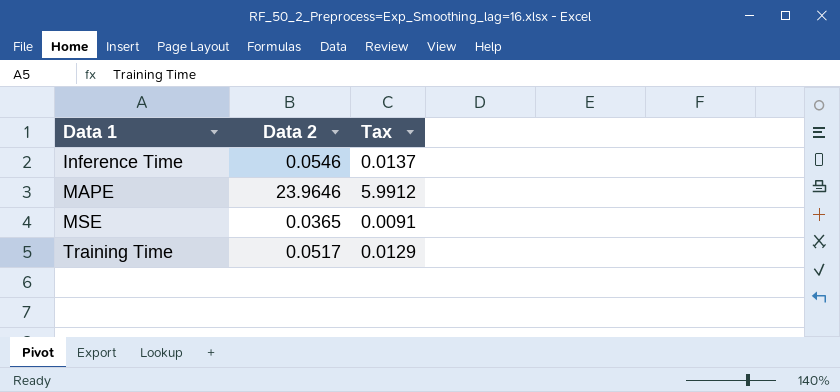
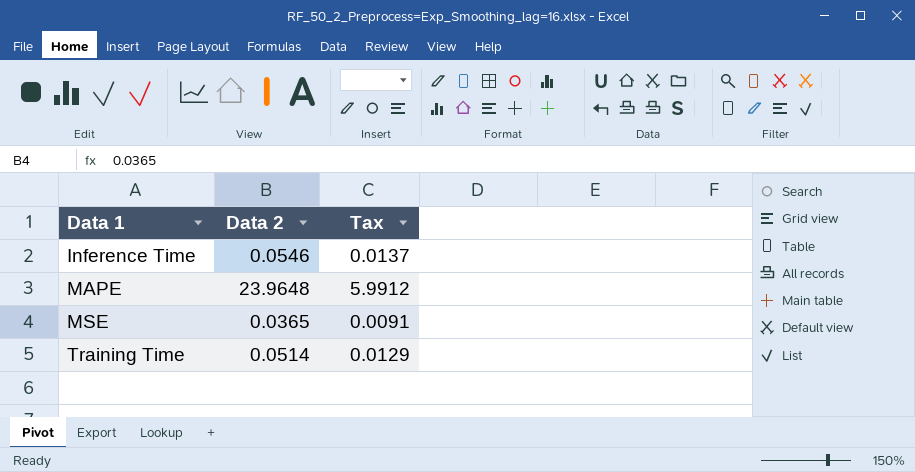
MAPE | Data 2: 23.9646 -> 23.9648
Training Time | Data 2: 0.0517 -> 0.0514

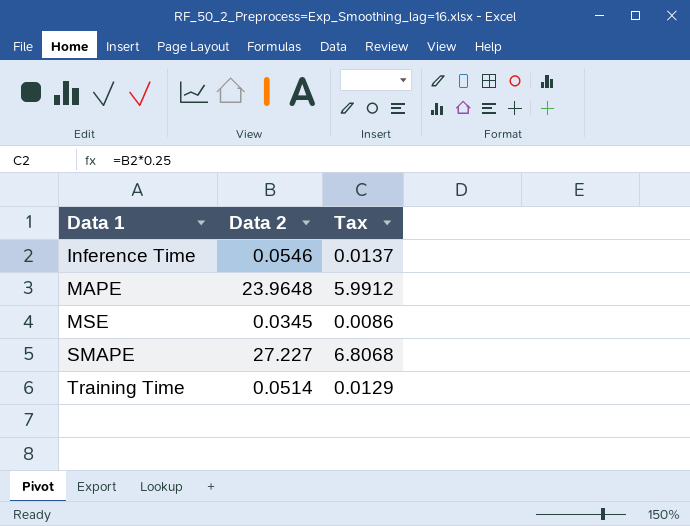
MSE | Data 2: 0.0365 -> 0.0345
MSE | Tax: 0.0091 -> 0.0086
row SMAPE: none -> 27.227 | 6.8068

